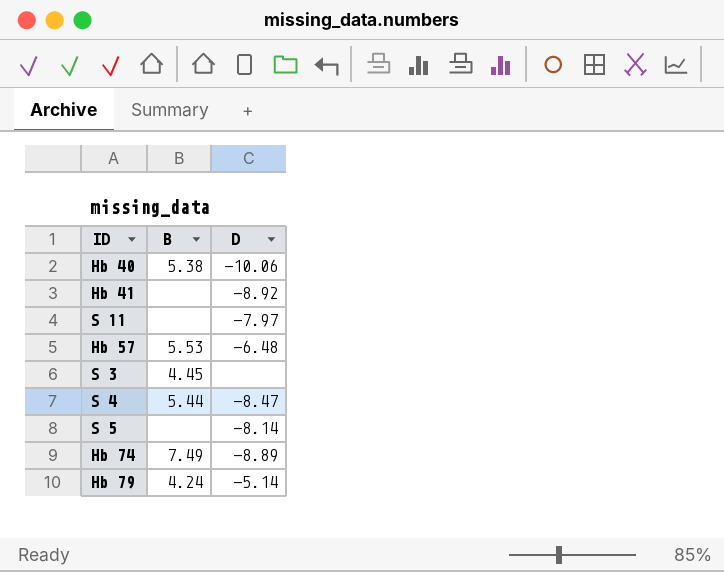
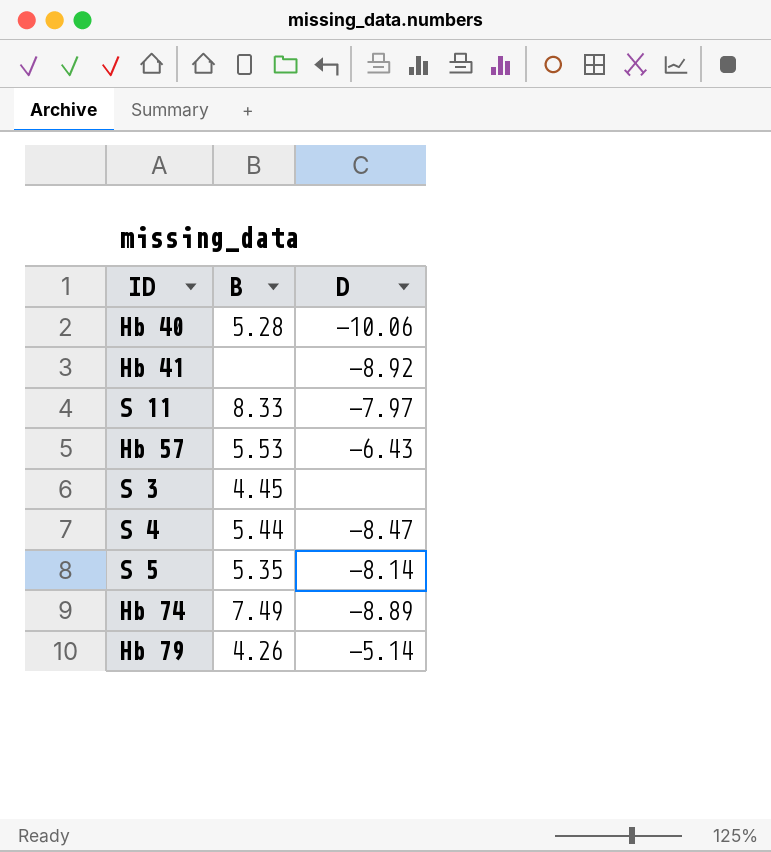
Hb 40 | B: 5.38 -> 5.28
S 11 | B: none -> 8.33
Hb 57 | D: -6.48 -> -6.43
S 5 | B: none -> 5.35
Hb 79 | B: 4.24 -> 4.26

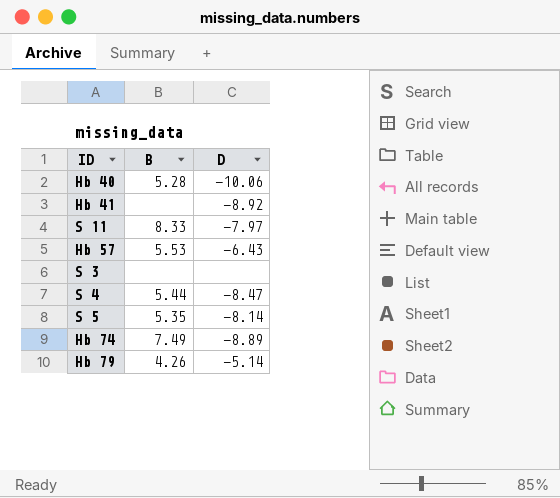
S 3 | B: 4.45 -> none

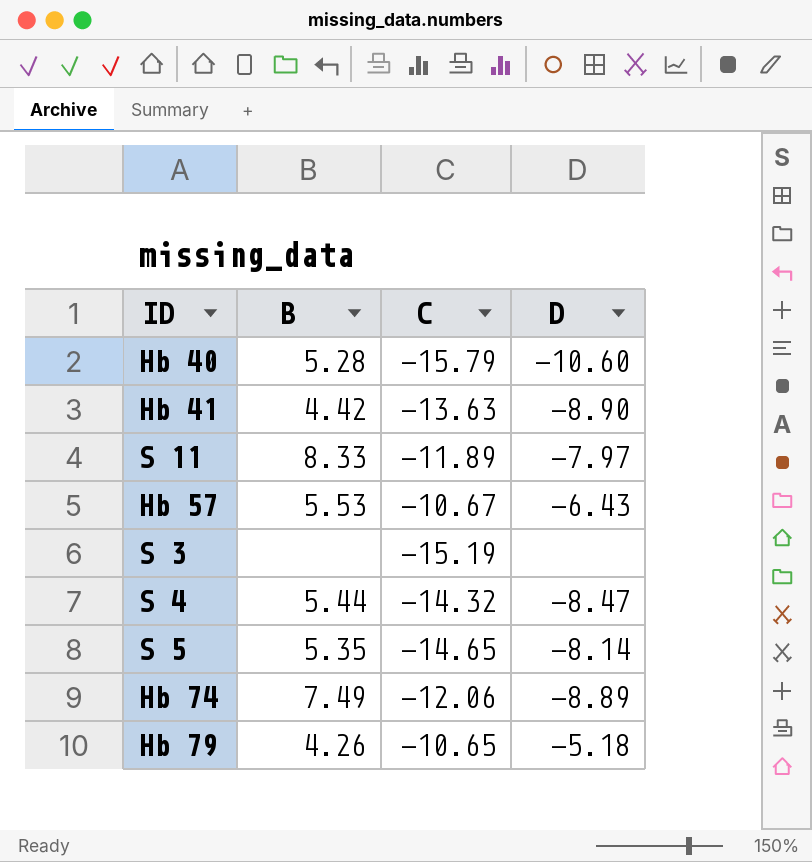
column C | position: none -> 3
Hb 40 | D: -10.06 -> -10.60
Hb 41 | B: none -> 4.42
Hb 41 | D: -8.92 -> -8.90
Hb 79 | D: -5.14 -> -5.18

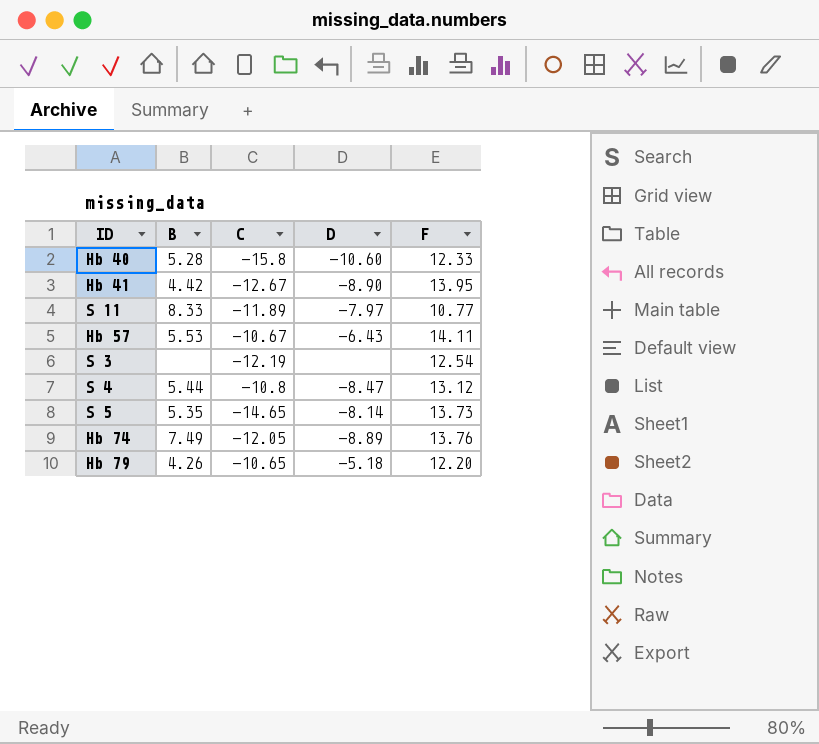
column F | position: none -> 5
Hb 40 | C: -15.79 -> -15.8
Hb 41 | C: -13.63 -> -12.67
S 3 | C: -15.19 -> -12.19
S 4 | C: -14.32 -> -10.8
Hb 74 | C: -12.06 -> -12.05

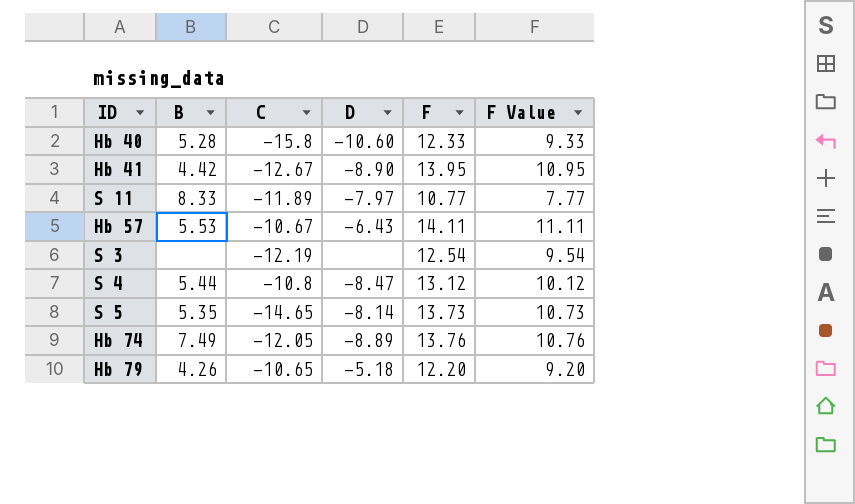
column F Value | formula: none -> [F] - 3

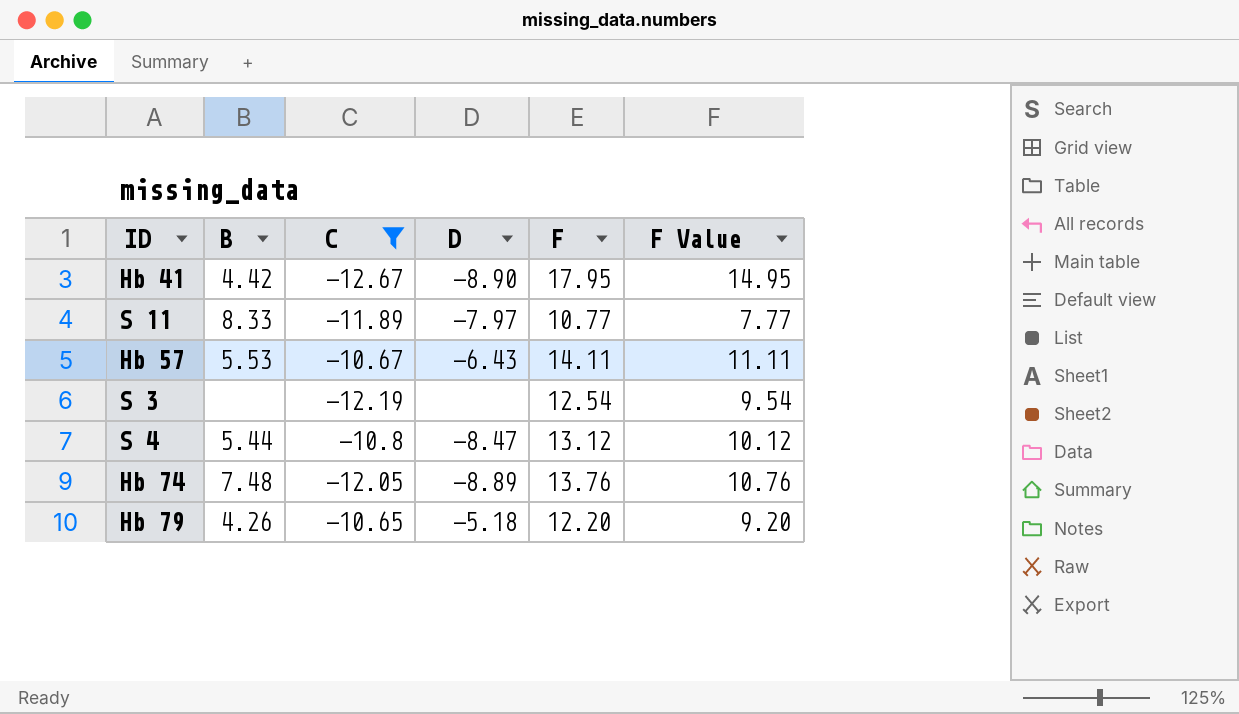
filter: none -> C >= -12.67
Hb 41 | F: 13.95 -> 17.95
Hb 41 | F Value: 10.95 -> 14.95
Hb 74 | B: 7.49 -> 7.48

